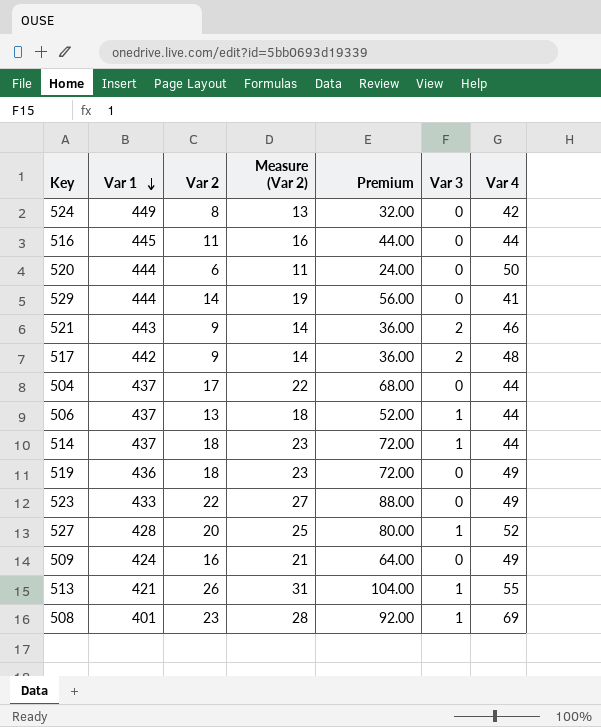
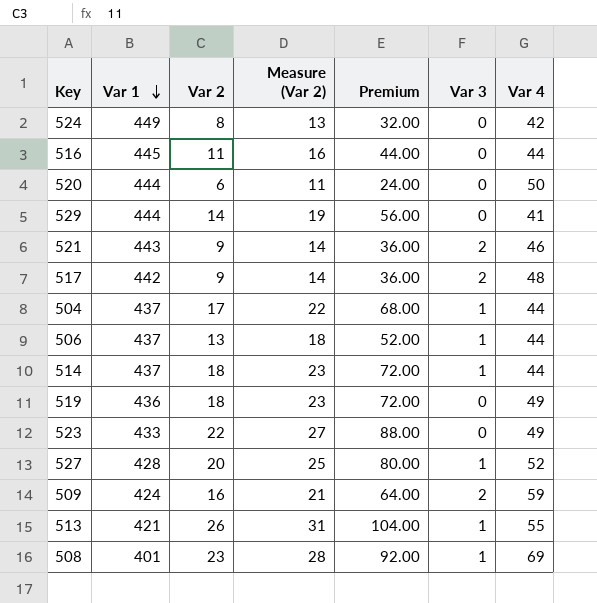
504 | Var 3: 0 -> 1
509 | Var 3: 0 -> 2
509 | Var 4: 49 -> 59

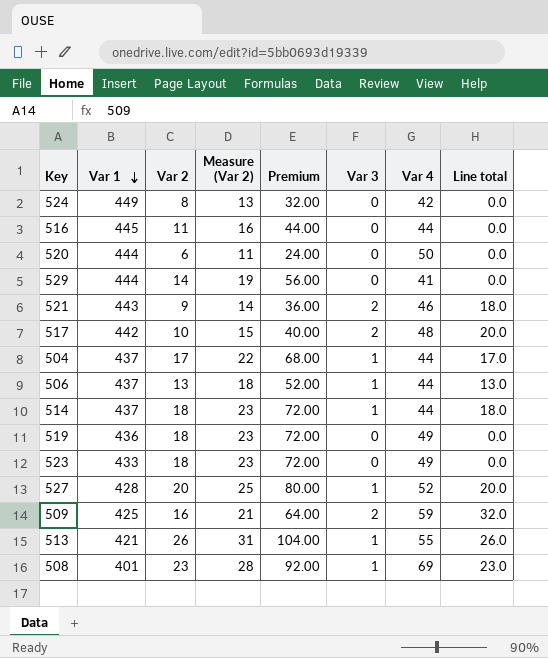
column Line total | formula: none -> [Var 2] * [Var 3]
517 | Var 2: 9 -> 10
517 | Measure (Var 2): 14 -> 15
517 | Premium: 36.00 -> 40.00
523 | Var 2: 22 -> 18
523 | Measure (Var 2): 27 -> 23
523 | Premium: 88.00 -> 72.00
509 | Var 1: 424 -> 425

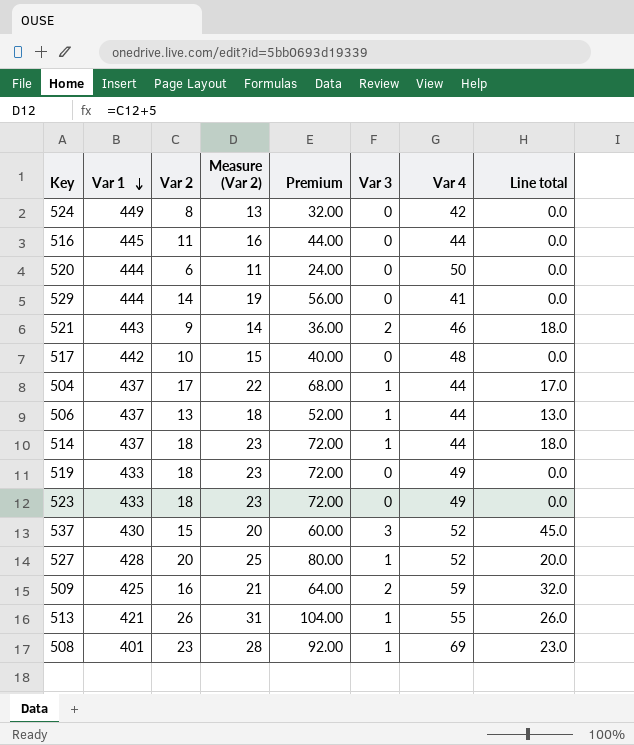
517 | Var 3: 2 -> 0
517 | Line total: 20.0 -> 0.0
519 | Var 1: 436 -> 433
row 537: none -> 430 | 15 | 20 | 60.00 | 3 | 52 | 45.0

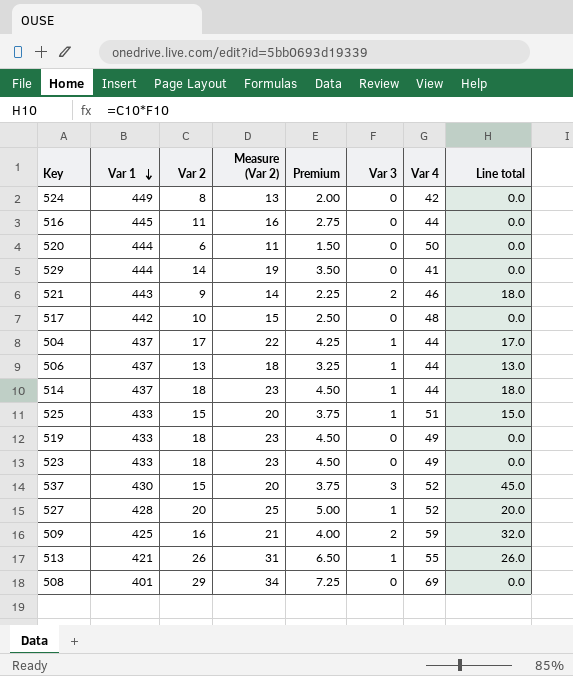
column Premium | formula: [Var 2] * 4 -> [Var 2] * 0.25
row 525: none -> 433 | 15 | 20 | 3.75 | 1 | 51 | 15.0
508 | Var 2: 23 -> 29
508 | Measure (Var 2): 28 -> 34
508 | Var 3: 1 -> 0
508 | Line total: 23.0 -> 0.0

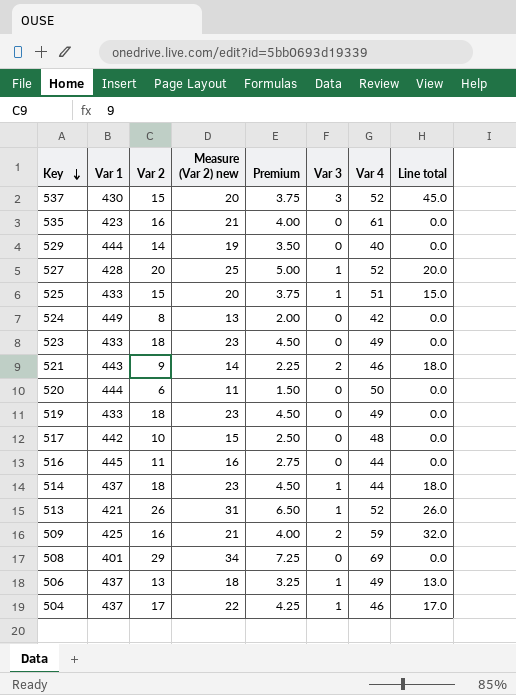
row order: Var 1 descending -> Key descending
column name: Measure (Var 2) -> Measure (Var 2) new
row 535: none -> 423 | 16 | 21 | 4.00 | 0 | 61 | 0.0
529 | Var 4: 41 -> 40
513 | Var 4: 55 -> 52
506 | Var 4: 44 -> 49
504 | Var 4: 44 -> 46

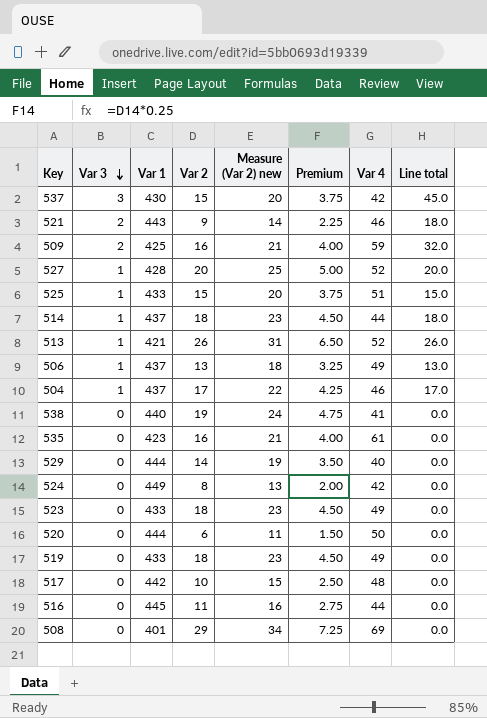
row order: Key descending -> Var 3 descending
column Var 3 | position: 6 -> 2
537 | Var 4: 52 -> 42
row 538: none -> 0 | 440 | 19 | 24 | 4.75 | 41 | 0.0

